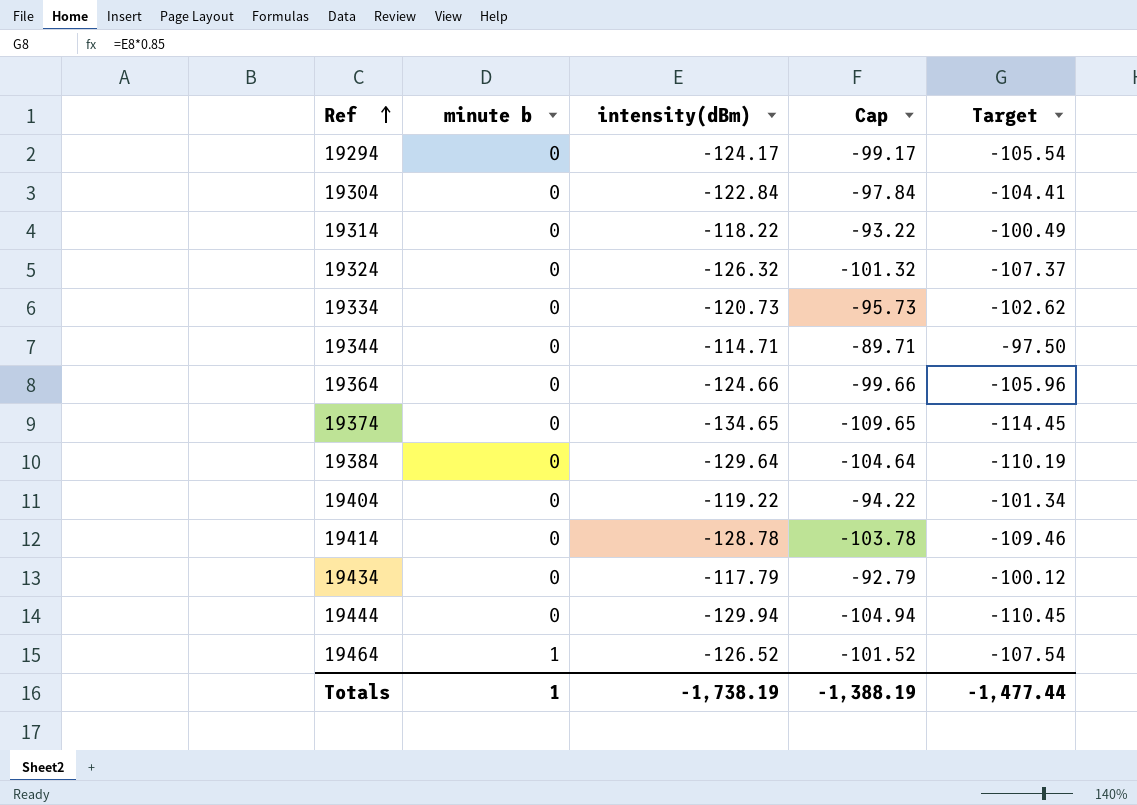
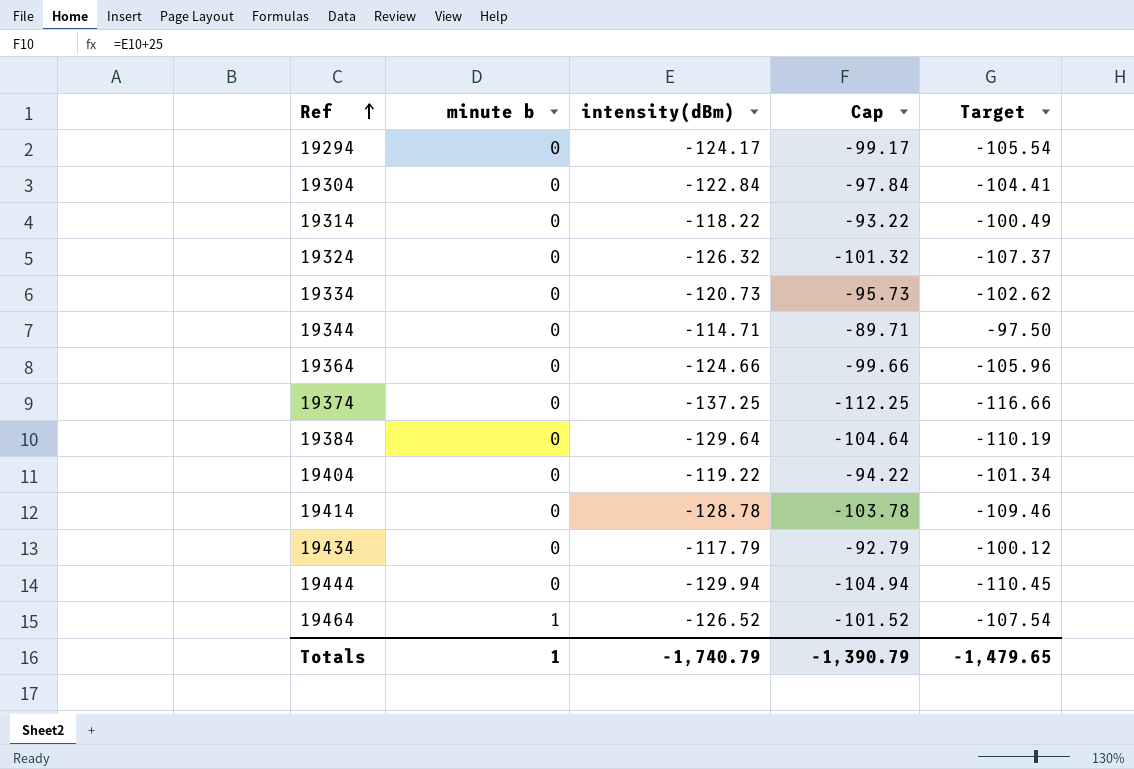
19374 | intensity(dBm): -134.65 -> -137.25
19374 | Cap: -109.65 -> -112.25
19374 | Target: -114.45 -> -116.66
Totals | intensity(dBm): -1,738.19 -> -1,740.79
Totals | Cap: -1,388.19 -> -1,390.79
Totals | Target: -1,477.44 -> -1,479.65

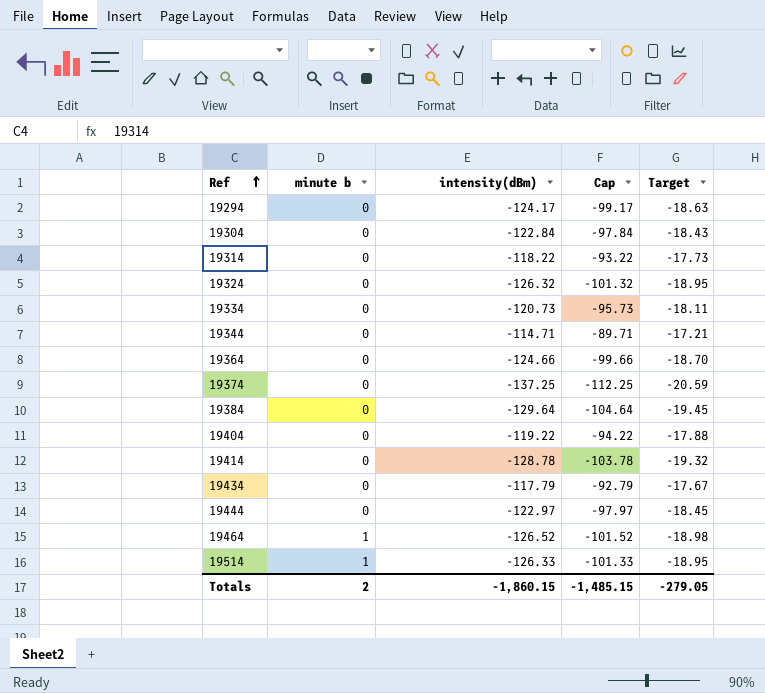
column Target | formula: [intensity(dBm)] * 0.85 -> [intensity(dBm)] * 0.15
19444 | intensity(dBm): -129.94 -> -122.97
19444 | Cap: -104.94 -> -97.97
row 19514: none -> 1 | -126.33 | -101.33 | -18.95
Totals | minute b: 1 -> 2
Totals | intensity(dBm): -1,740.79 -> -1,860.15
Totals | Cap: -1,390.79 -> -1,485.15
Totals | Target: -1,479.65 -> -279.05

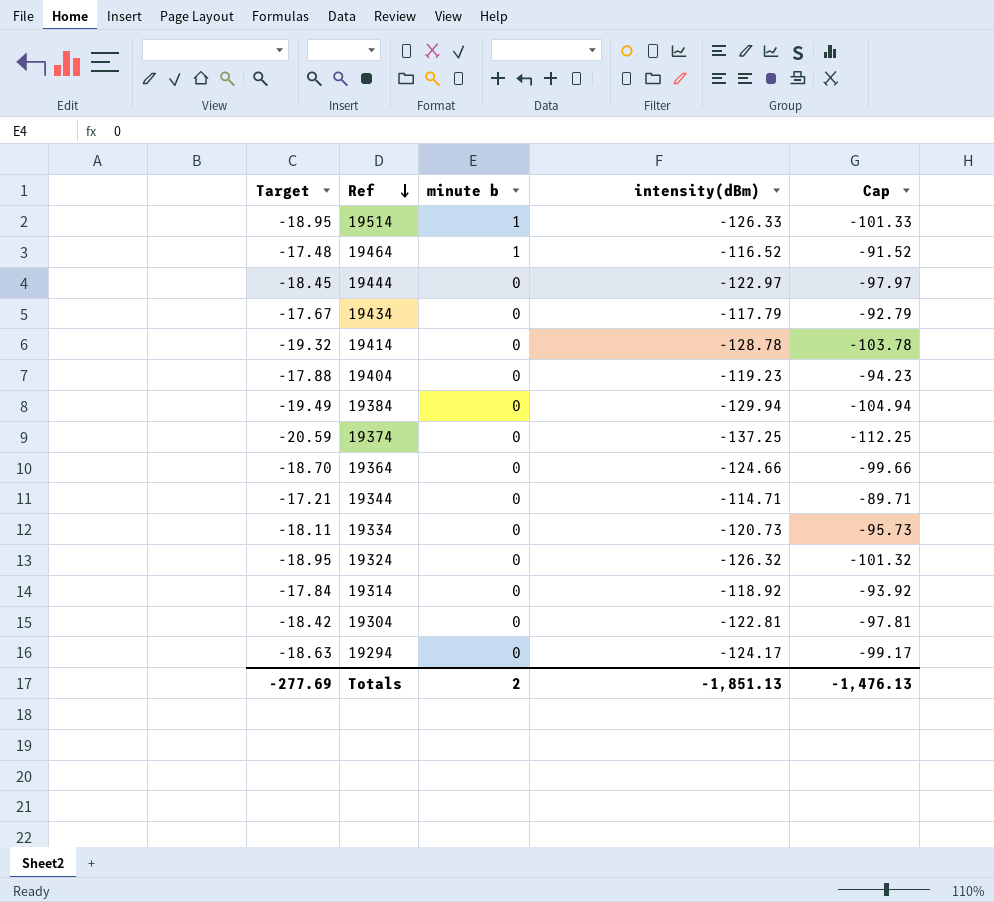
row order: Ref ascending -> Ref descending
column Target | position: 5 -> 1
19464 | Target: -18.98 -> -17.48
19464 | intensity(dBm): -126.52 -> -116.52
19464 | Cap: -101.52 -> -91.52
19404 | intensity(dBm): -119.22 -> -119.23
19404 | Cap: -94.22 -> -94.23
19384 | Target: -19.45 -> -19.49
19384 | intensity(dBm): -129.64 -> -129.94
19384 | Cap: -104.64 -> -104.94
19314 | Target: -17.73 -> -17.84
19314 | intensity(dBm): -118.22 -> -118.92
19314 | Cap: -93.22 -> -93.92
19304 | Target: -18.43 -> -18.42
19304 | intensity(dBm): -122.84 -> -122.81
19304 | Cap: -97.84 -> -97.81
Totals | Target: -279.05 -> -277.69
Totals | intensity(dBm): -1,860.15 -> -1,851.13
Totals | Cap: -1,485.15 -> -1,476.13

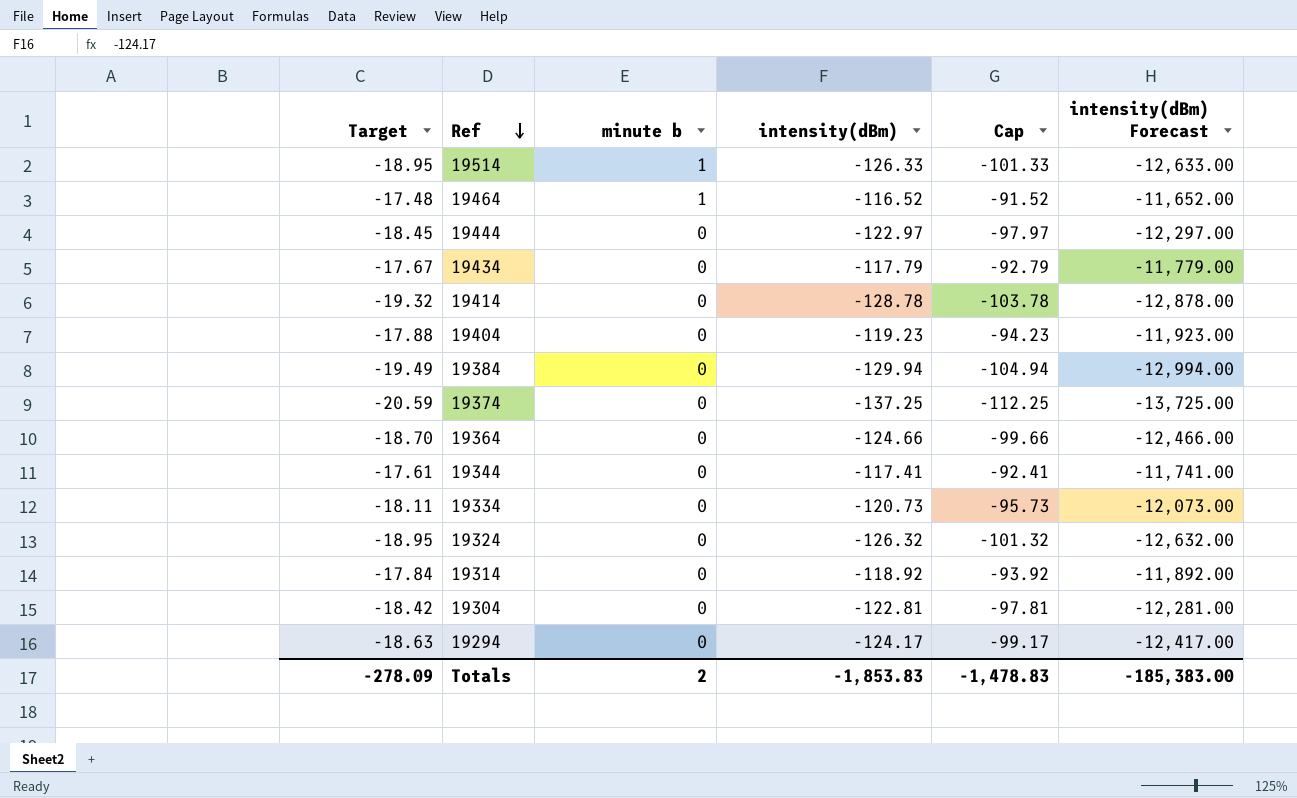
column intensity(dBm) Forecast | formula: none -> [intensity(dBm)] * 100
19344 | Target: -17.21 -> -17.61
19344 | intensity(dBm): -114.71 -> -117.41
19344 | Cap: -89.71 -> -92.41
Totals | Target: -277.69 -> -278.09
Totals | intensity(dBm): -1,851.13 -> -1,853.83
Totals | Cap: -1,476.13 -> -1,478.83

